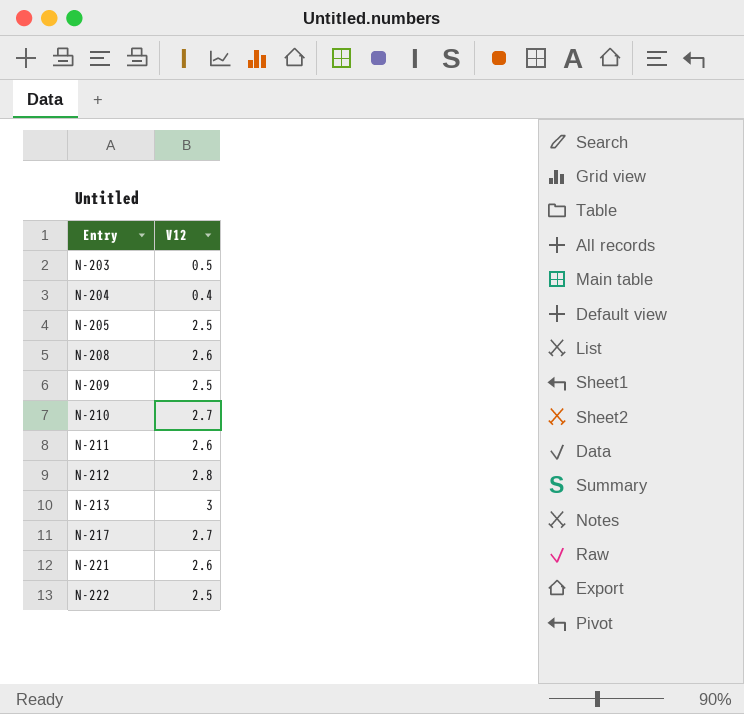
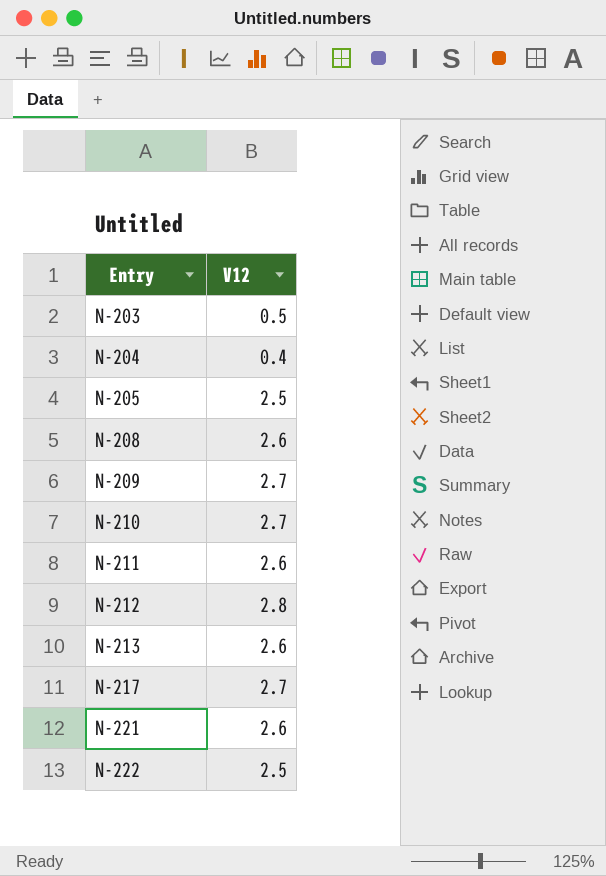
N-209 | V12: 2.5 -> 2.7
N-213 | V12: 3 -> 2.6

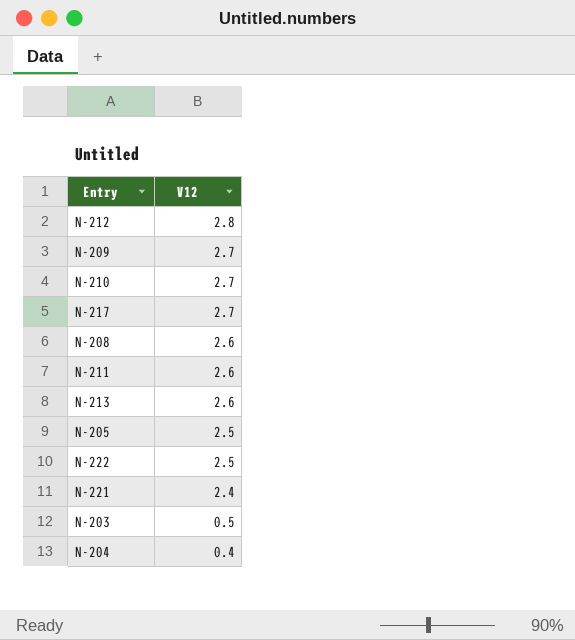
row order: Entry ascending -> V12 descending
N-221 | V12: 2.6 -> 2.4

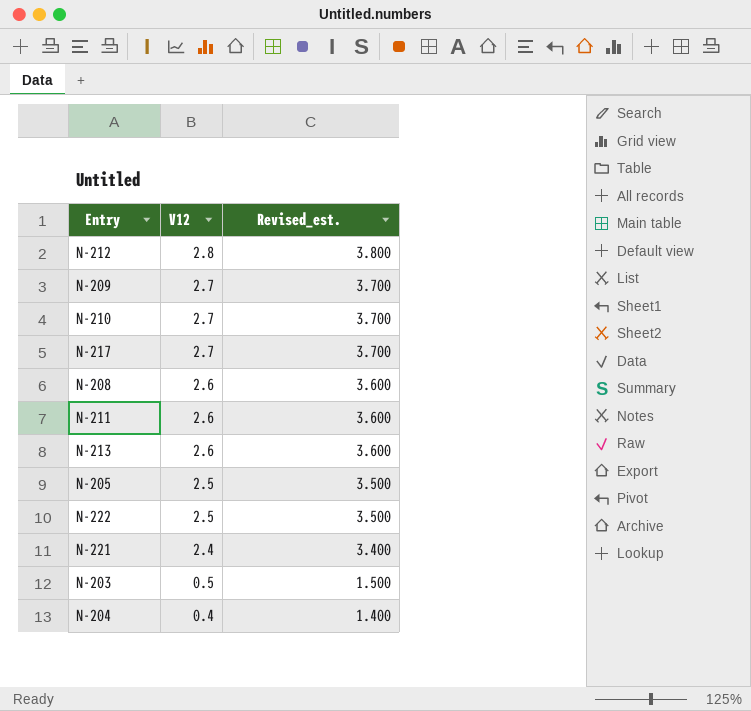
column Revised_est. | formula: none -> [V12] + 1

